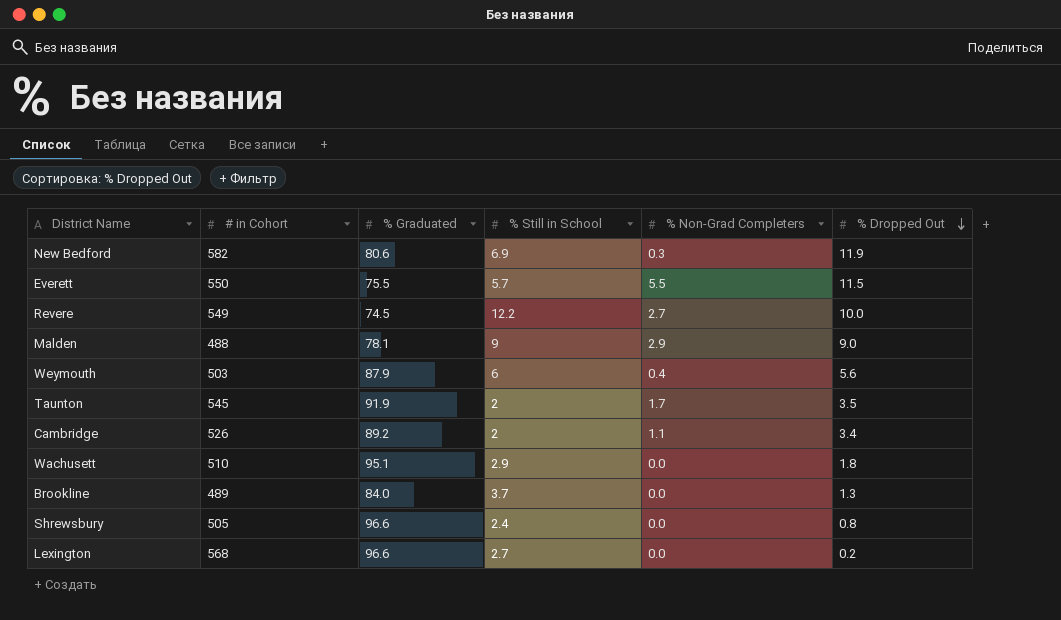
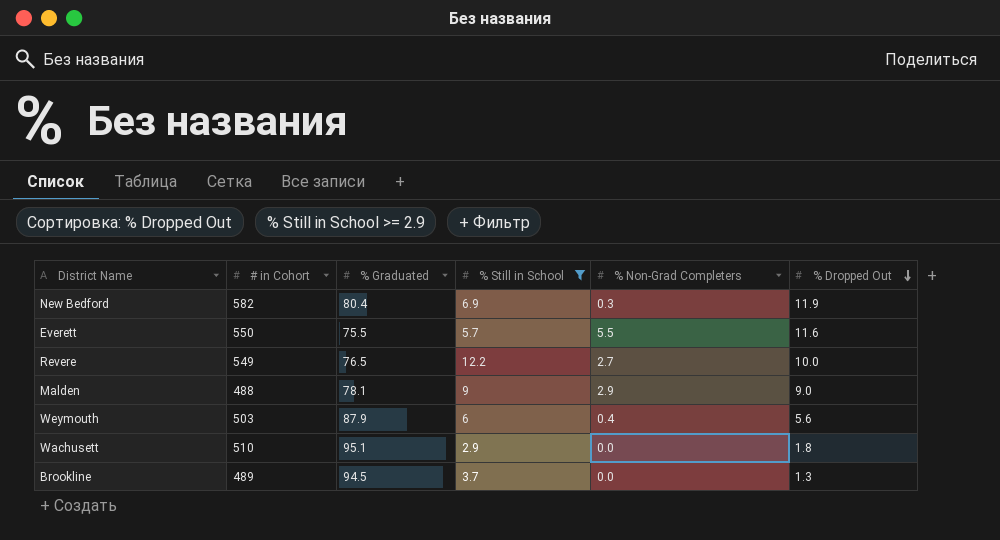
filter: none -> % Still in School >= 2.9
New Bedford | % Graduated: 80.6 -> 80.4
Everett | % Dropped Out: 11.5 -> 11.6
Revere | % Graduated: 74.5 -> 76.5
Brookline | % Graduated: 84.0 -> 94.5

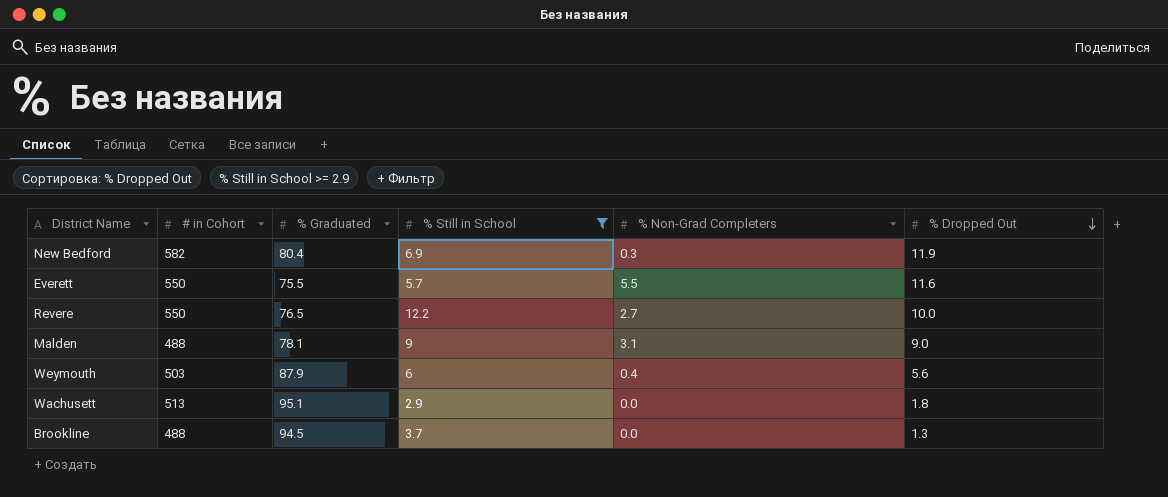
Revere | # in Cohort: 549 -> 550
Malden | % Non-Grad Completers: 2.9 -> 3.1
Wachusett | # in Cohort: 510 -> 513
Brookline | # in Cohort: 489 -> 488

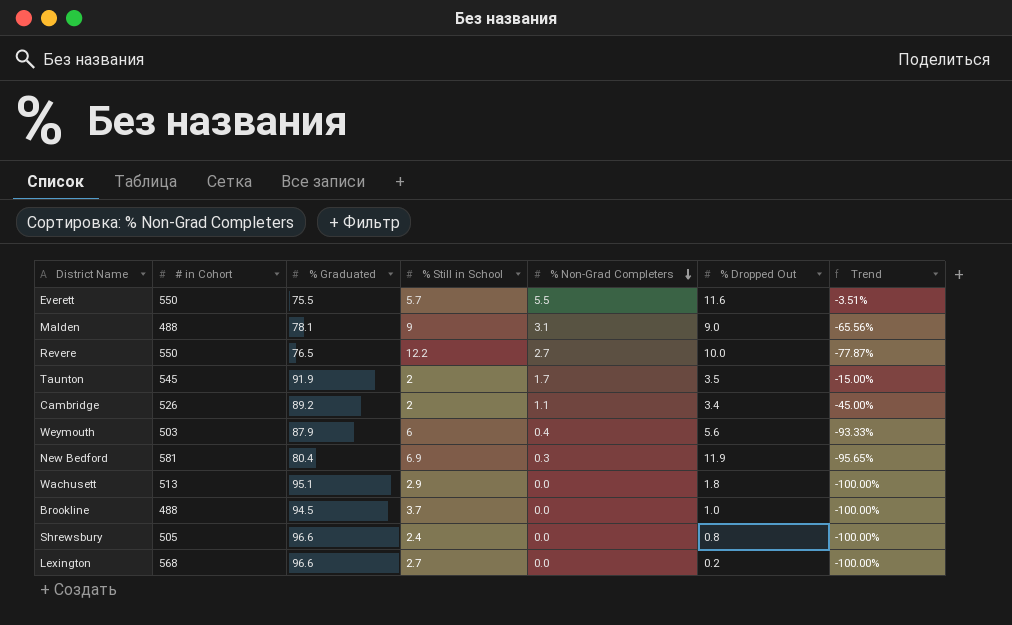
filter: % Still in School >= 2.9 -> none
row order: % Dropped Out descending -> % Non-Grad Completers descending
column Trend | formula: none -> ([% Non-Grad Completers] - [% Still in School]) / [% Still in School]
New Bedford | # in Cohort: 582 -> 581
Brookline | % Dropped Out: 1.3 -> 1.0

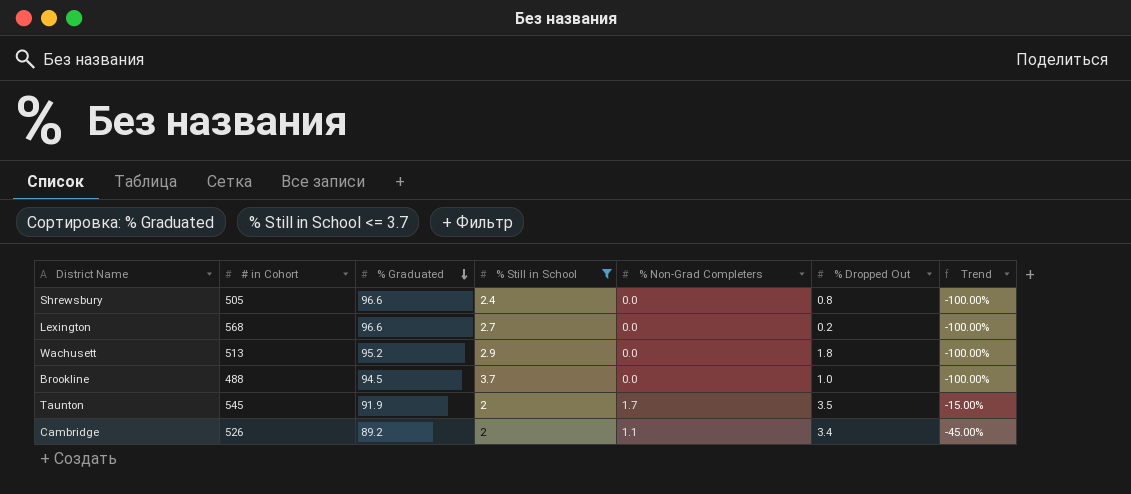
filter: none -> % Still in School <= 3.7
row order: % Non-Grad Completers descending -> % Graduated descending
Wachusett | % Graduated: 95.1 -> 95.2

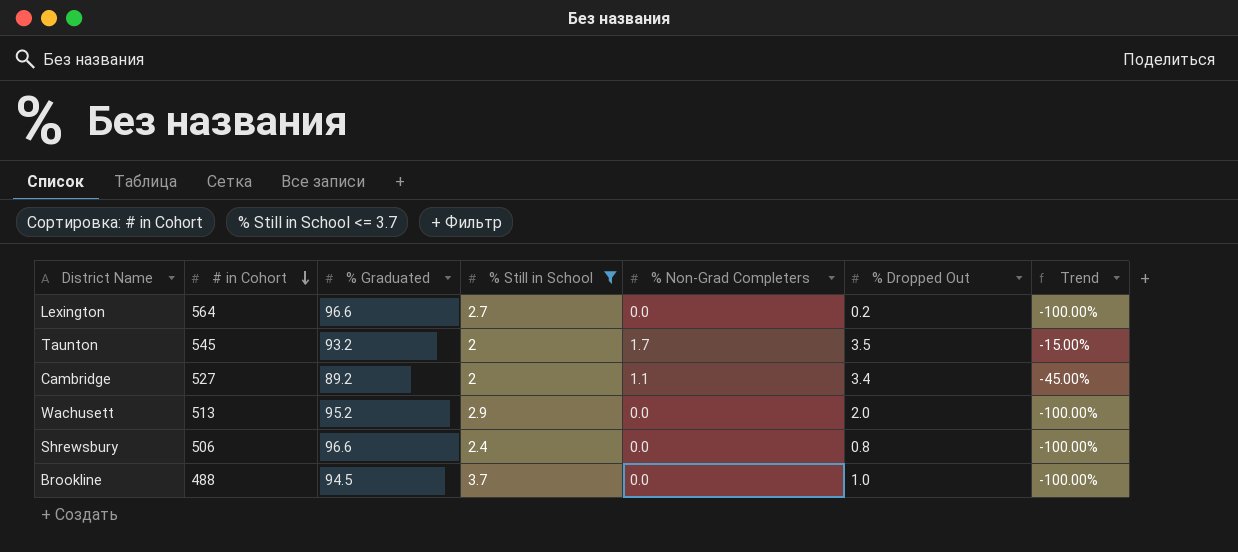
row order: % Graduated descending -> # in Cohort descending
Lexington | # in Cohort: 568 -> 564
Taunton | % Graduated: 91.9 -> 93.2
Cambridge | # in Cohort: 526 -> 527
Wachusett | % Dropped Out: 1.8 -> 2.0
Shrewsbury | # in Cohort: 505 -> 506

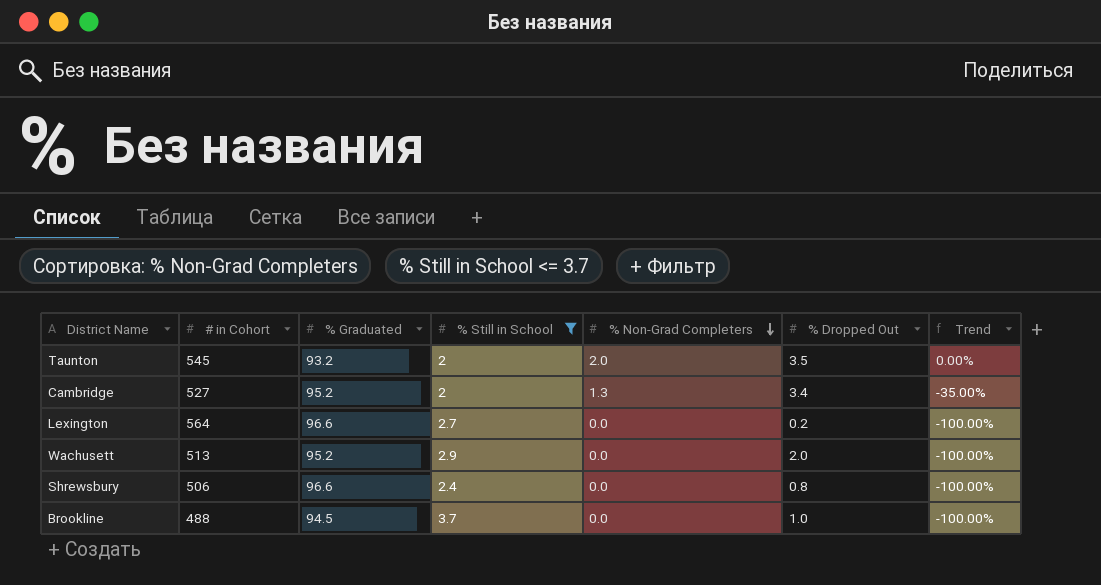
row order: # in Cohort descending -> % Non-Grad Completers descending
Taunton | % Non-Grad Completers: 1.7 -> 2.0
Taunton | Trend: -15.00% -> 0.00%
Cambridge | % Graduated: 89.2 -> 95.2
Cambridge | % Non-Grad Completers: 1.1 -> 1.3
Cambridge | Trend: -45.00% -> -35.00%

